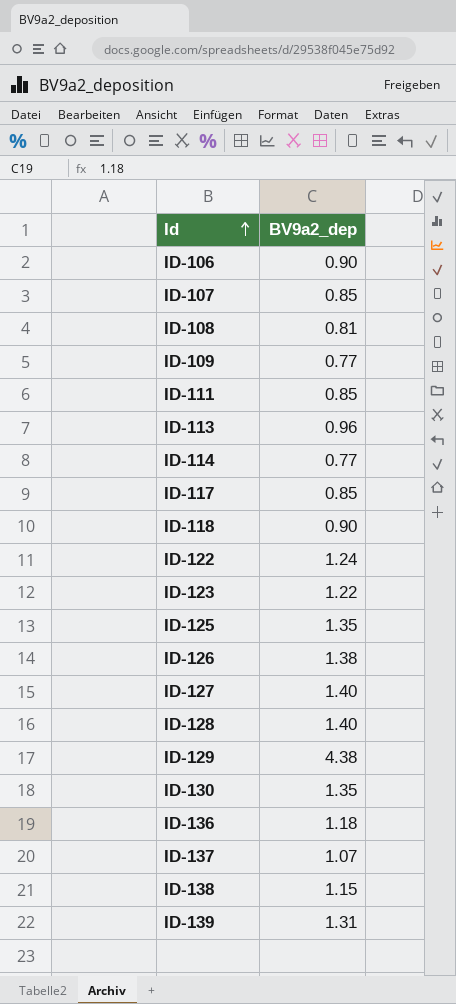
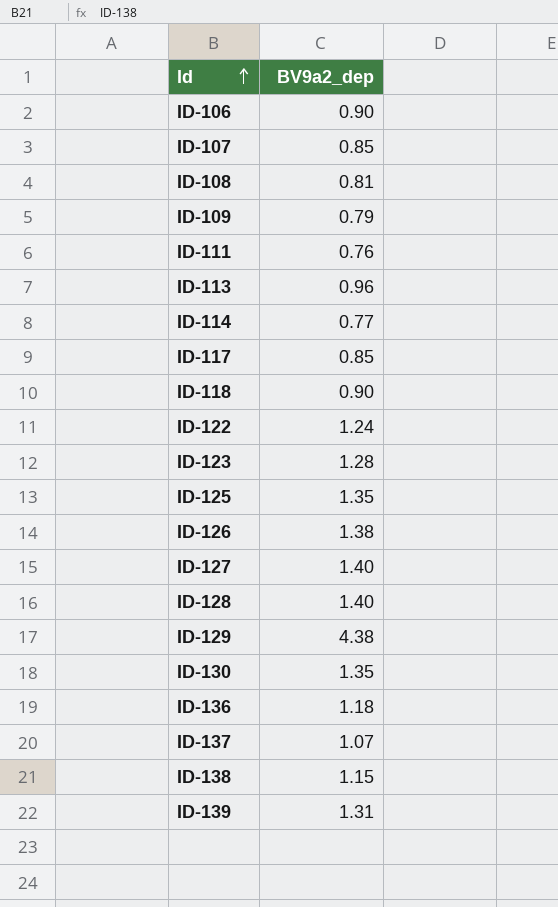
ID-109 | BV9a2_dep: 0.77 -> 0.79
ID-111 | BV9a2_dep: 0.85 -> 0.76
ID-123 | BV9a2_dep: 1.22 -> 1.28

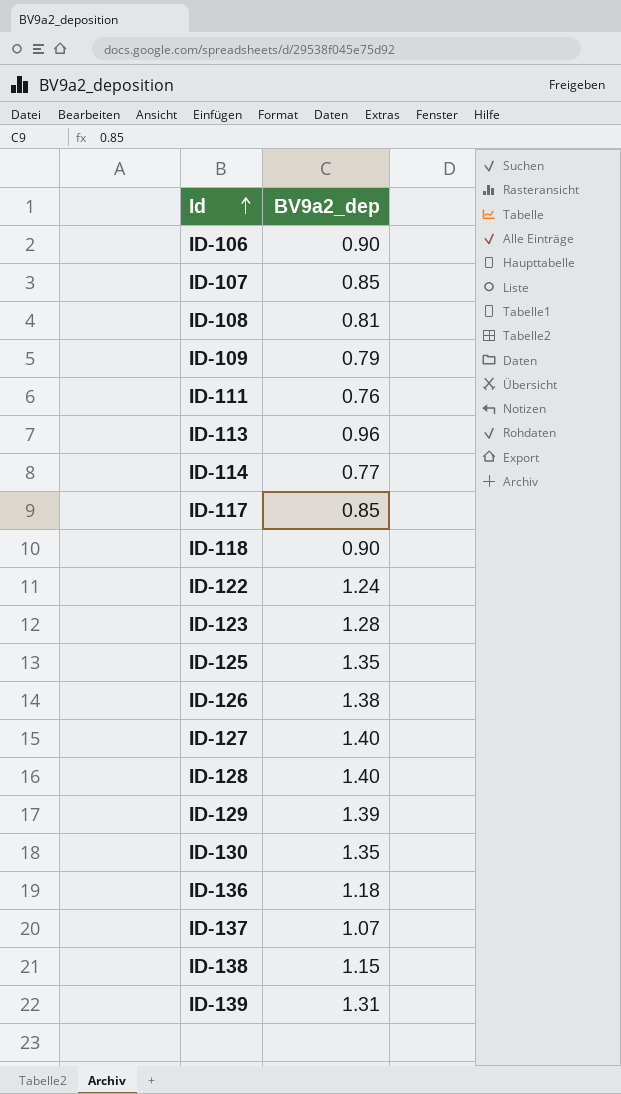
ID-129 | BV9a2_dep: 4.38 -> 1.39

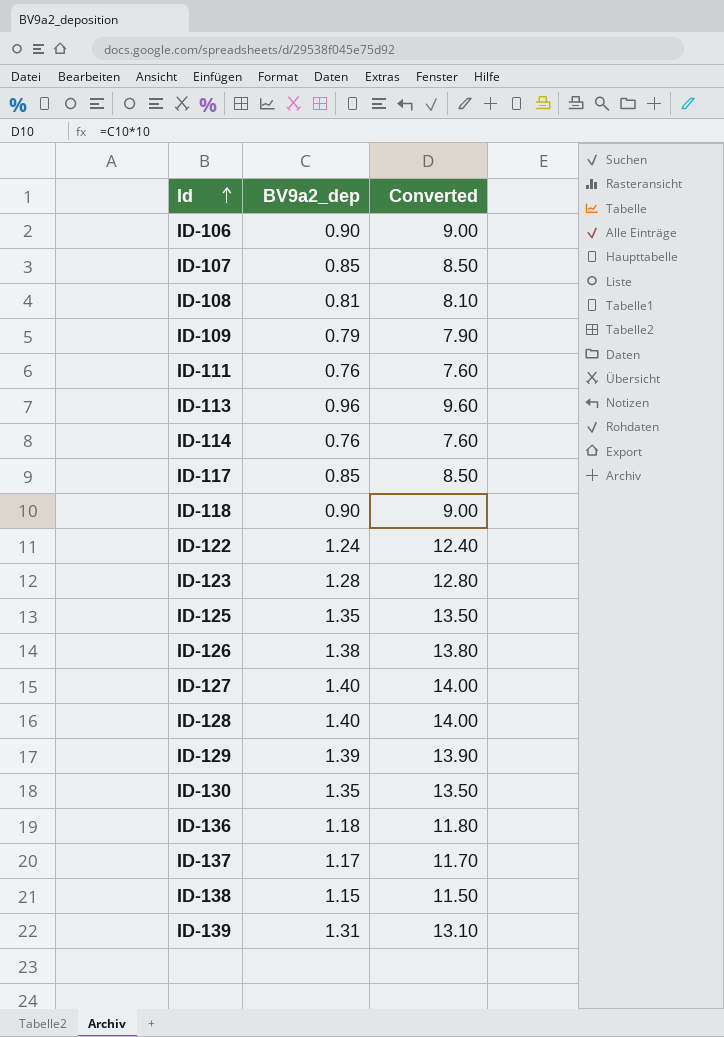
column Converted | formula: none -> [BV9a2_dep] * 10
ID-114 | BV9a2_dep: 0.77 -> 0.76
ID-137 | BV9a2_dep: 1.07 -> 1.17

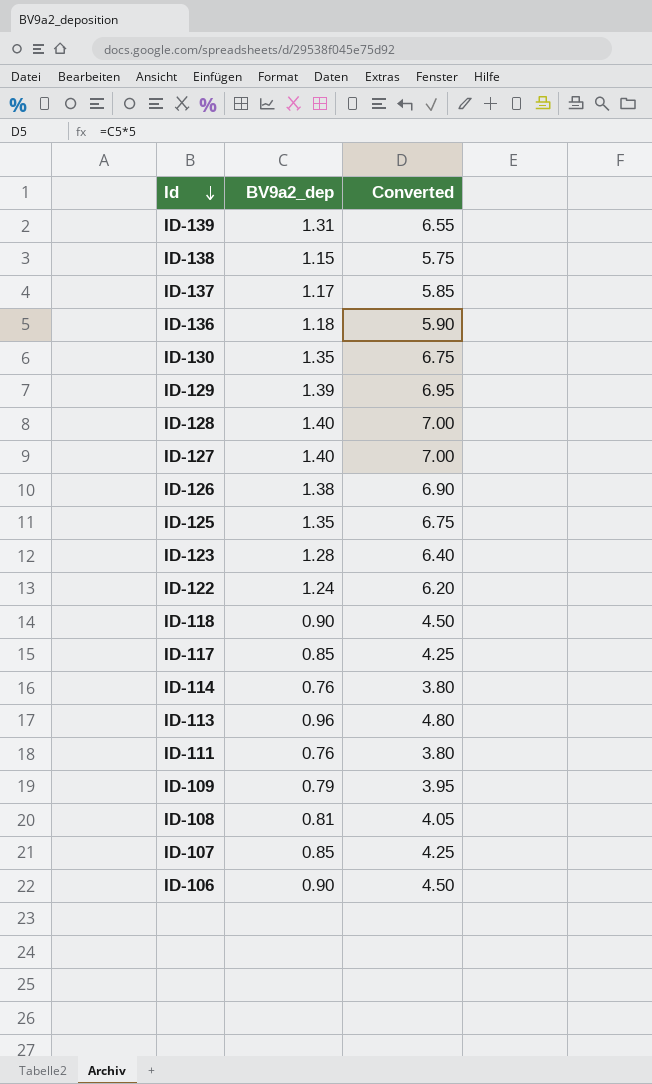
row order: Id ascending -> Id descending
column Converted | formula: [BV9a2_dep] * 10 -> [BV9a2_dep] * 5

